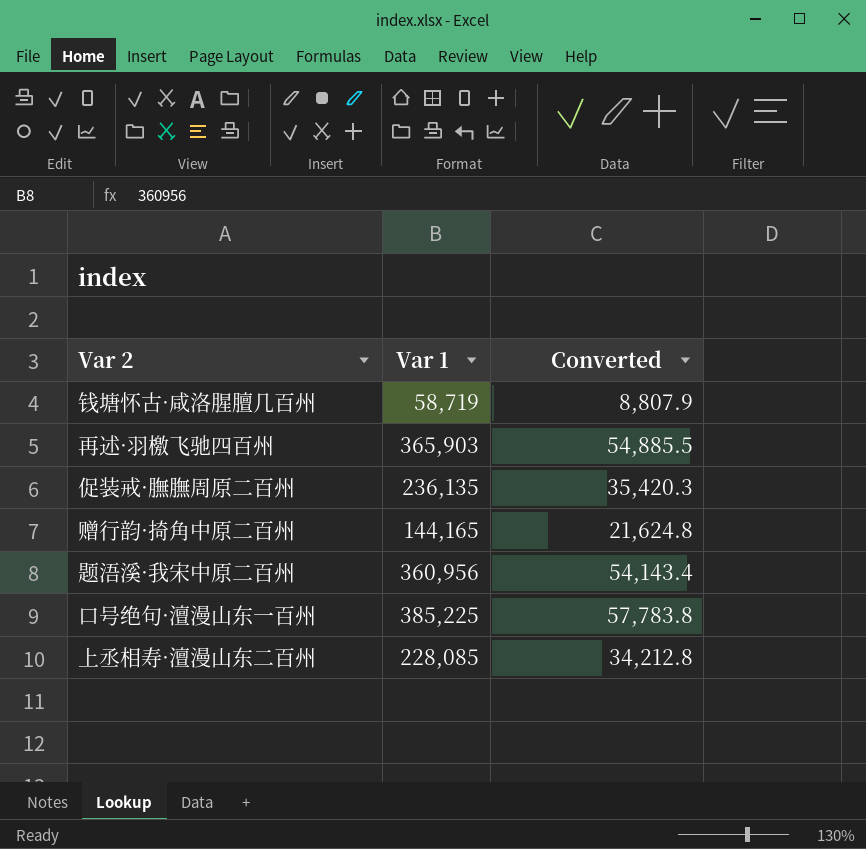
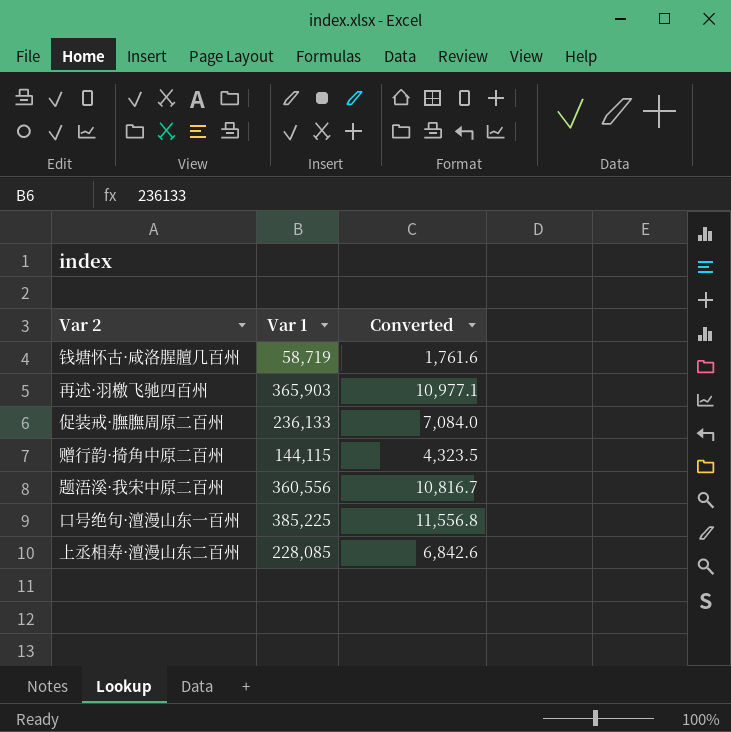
column Converted | formula: [Var 1] * 0.15 -> [Var 1] * 0.03
促装戒·膴膴周原二百州 | Var 1: 236,135 -> 236,133
赠行韵·掎角中原二百州 | Var 1: 144,165 -> 144,115
题浯溪·我宋中原二百州 | Var 1: 360,956 -> 360,556

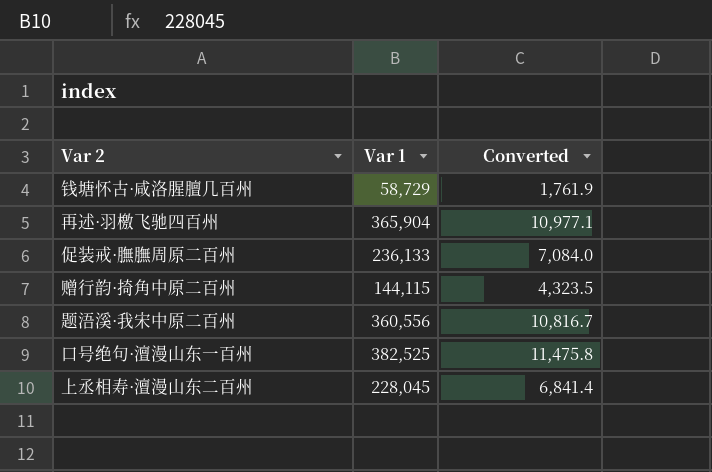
钱塘怀古·咸洛腥膻几百州 | Var 1: 58,719 -> 58,729
钱塘怀古·咸洛腥膻几百州 | Converted: 1,761.6 -> 1,761.9
再述·羽檄飞驰四百州 | Var 1: 365,903 -> 365,904
口号绝句·澶漫山东一百州 | Var 1: 385,225 -> 382,525
口号绝句·澶漫山东一百州 | Converted: 11,556.8 -> 11,475.8
上丞相寿·澶漫山东二百州 | Var 1: 228,085 -> 228,045
上丞相寿·澶漫山东二百州 | Converted: 6,842.6 -> 6,841.4

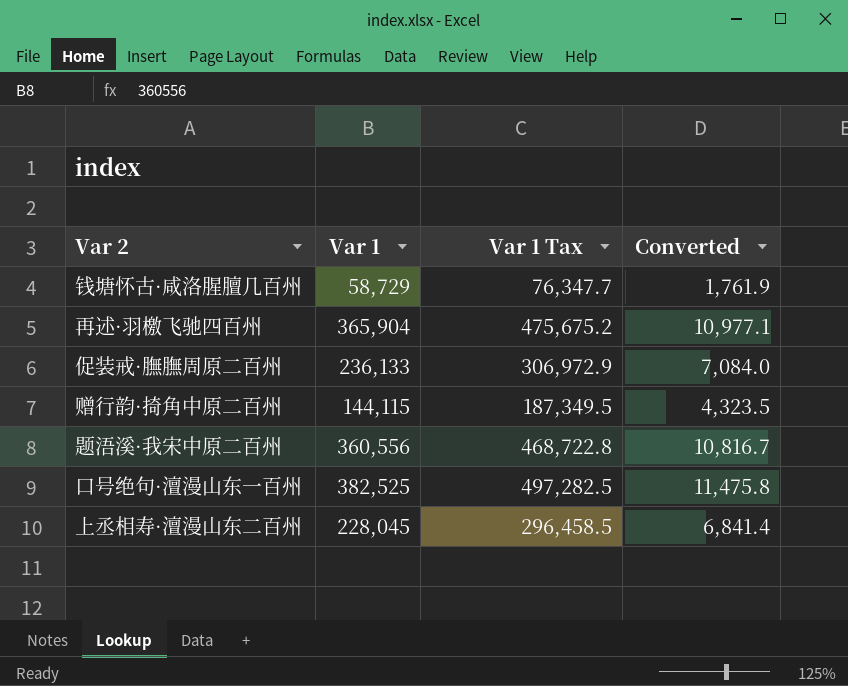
column Var 1 Tax | formula: none -> [Var 1] * 1.3

